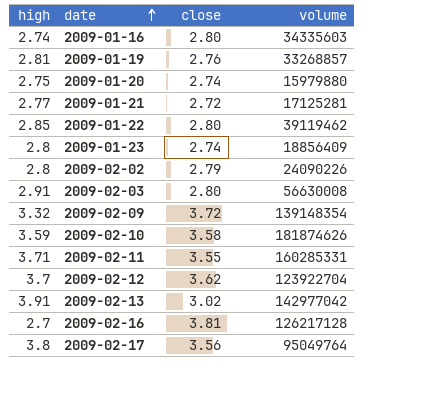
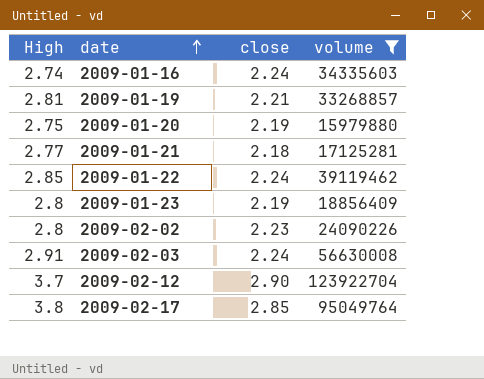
filter: none -> volume <= 123922704
column name: high -> High
2009-01-16 | close: 2.80 -> 2.24
2009-01-19 | close: 2.76 -> 2.21
2009-01-20 | close: 2.74 -> 2.19
2009-01-21 | close: 2.72 -> 2.18
2009-01-22 | close: 2.80 -> 2.24
2009-01-23 | close: 2.74 -> 2.19
2009-02-02 | close: 2.79 -> 2.23
2009-02-03 | close: 2.80 -> 2.24
2009-02-12 | close: 3.62 -> 2.90
2009-02-17 | close: 3.56 -> 2.85

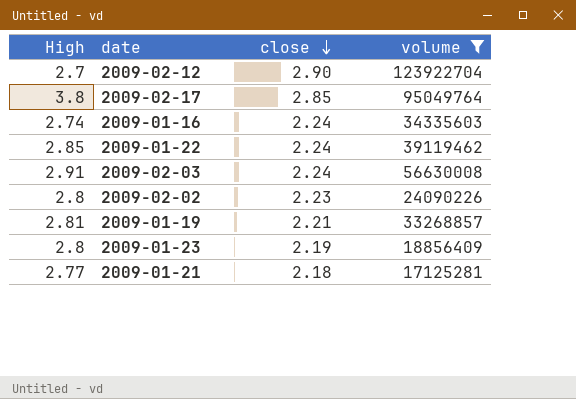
row order: date ascending -> close descending
row 2009-01-20: 2.75 | 2.19 | 15979880 -> none
2009-02-12 | High: 3.7 -> 2.7

